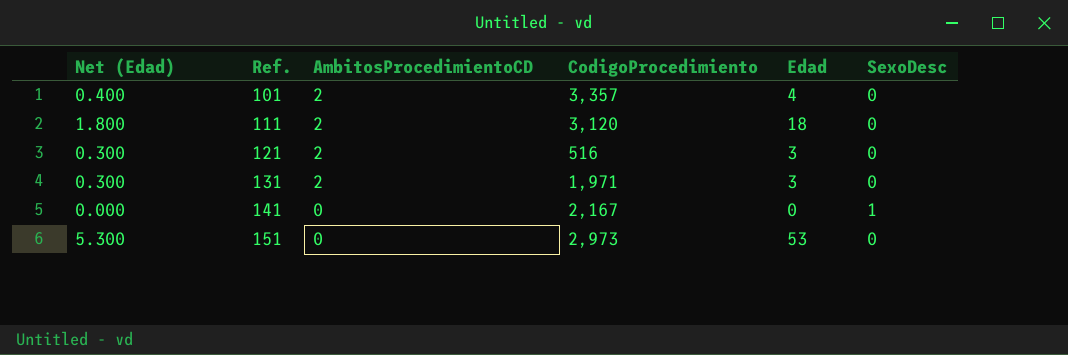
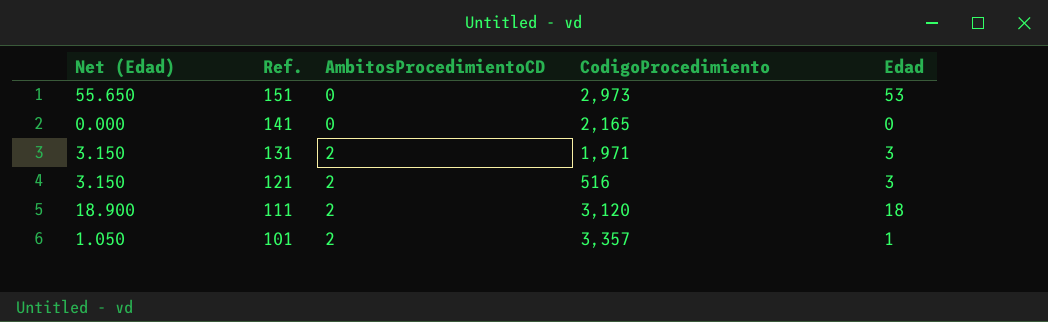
row order: Ref. ascending -> Ref. descending
column SexoDesc | position: 6 -> none
column Net (Edad) | formula: [Edad] * 0.1 -> [Edad] * 1.05
141 | CodigoProcedimiento: 2,167 -> 2,165
101 | Edad: 4 -> 1

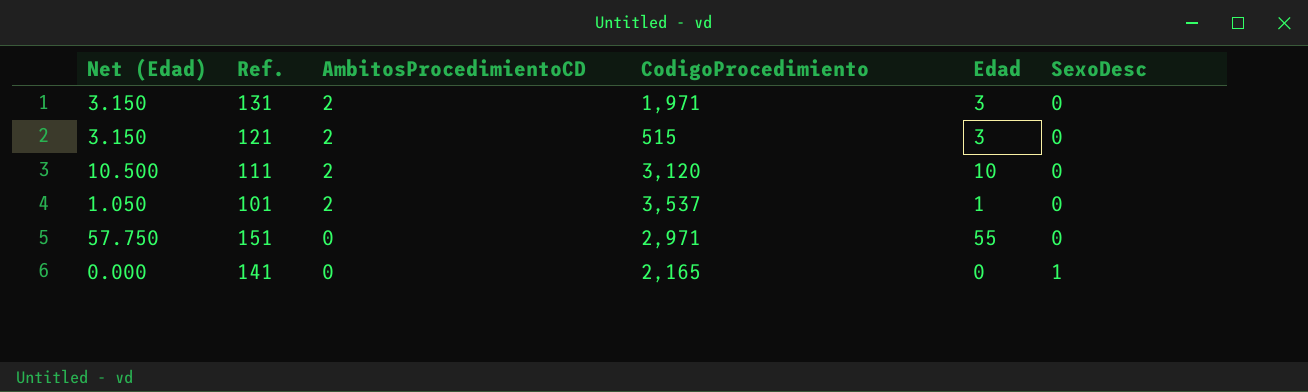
row order: Ref. descending -> AmbitosProcedimientoCD descending
column SexoDesc | position: none -> 6
121 | CodigoProcedimiento: 516 -> 515
111 | Net (Edad): 18.900 -> 10.500
111 | Edad: 18 -> 10
101 | CodigoProcedimiento: 3,357 -> 3,537
151 | Net (Edad): 55.650 -> 57.750
151 | CodigoProcedimiento: 2,973 -> 2,971
151 | Edad: 53 -> 55

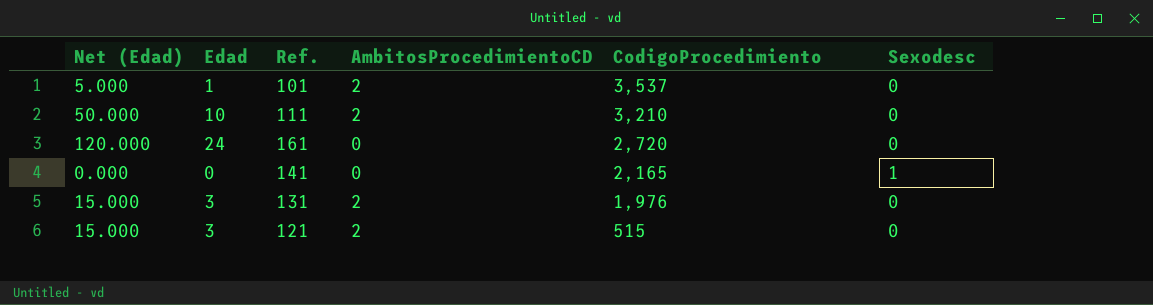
row order: AmbitosProcedimientoCD descending -> CodigoProcedimiento descending
column Net (Edad) | formula: [Edad] * 1.05 -> [Edad] * 5
column Edad | position: 5 -> 2
column name: SexoDesc -> Sexodesc
row 151: 57.750 | 0 | 2,971 | 55 | 0 -> none
111 | CodigoProcedimiento: 3,120 -> 3,210
row 161: none -> 120.000 | 24 | 0 | 2,720 | 0
131 | CodigoProcedimiento: 1,971 -> 1,976

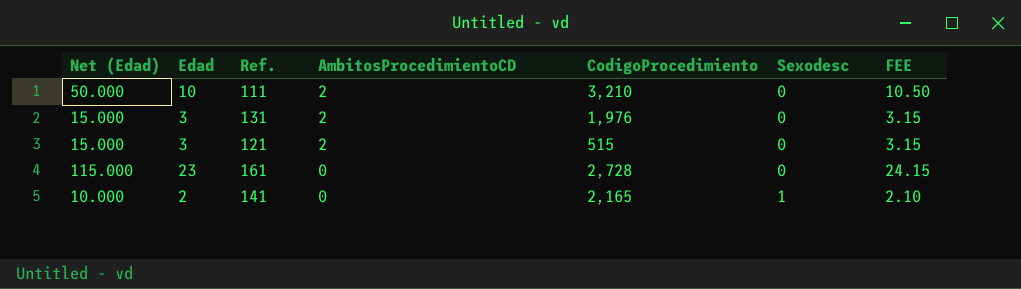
row order: CodigoProcedimiento descending -> AmbitosProcedimientoCD descending
column FEE | formula: none -> [Edad] * 1.05
row 101: 5.000 | 1 | 2 | 3,537 | 0 -> none
161 | Net (Edad): 120.000 -> 115.000
161 | Edad: 24 -> 23
161 | CodigoProcedimiento: 2,720 -> 2,728
141 | Net (Edad): 0.000 -> 10.000
141 | Edad: 0 -> 2

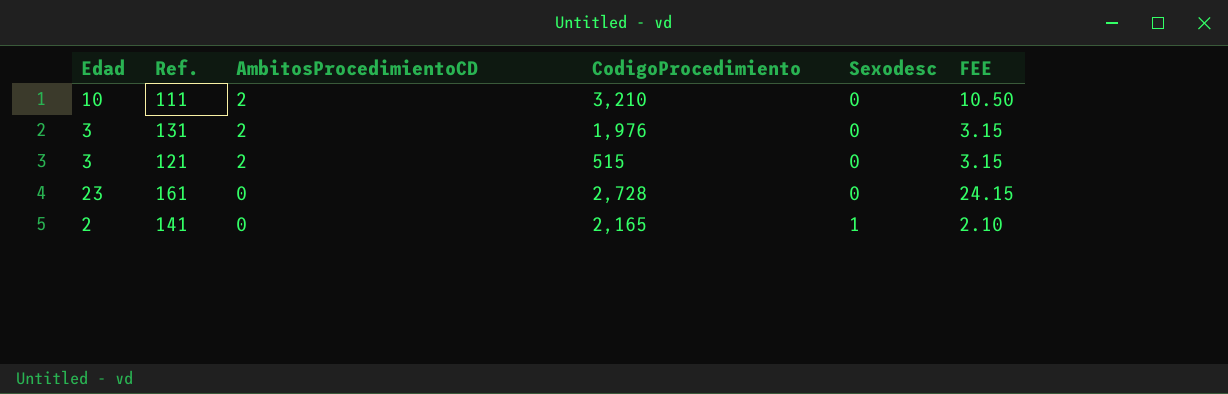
column Net (Edad) | formula: [Edad] * 5 -> none

